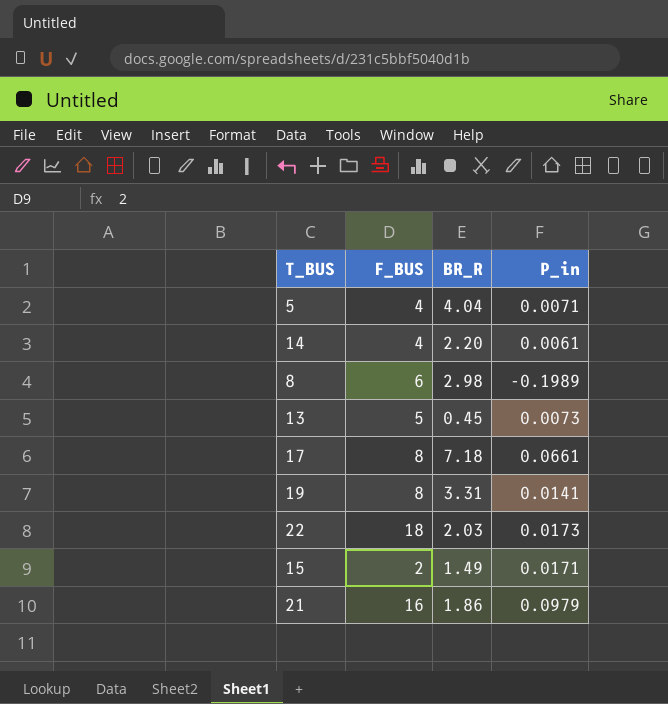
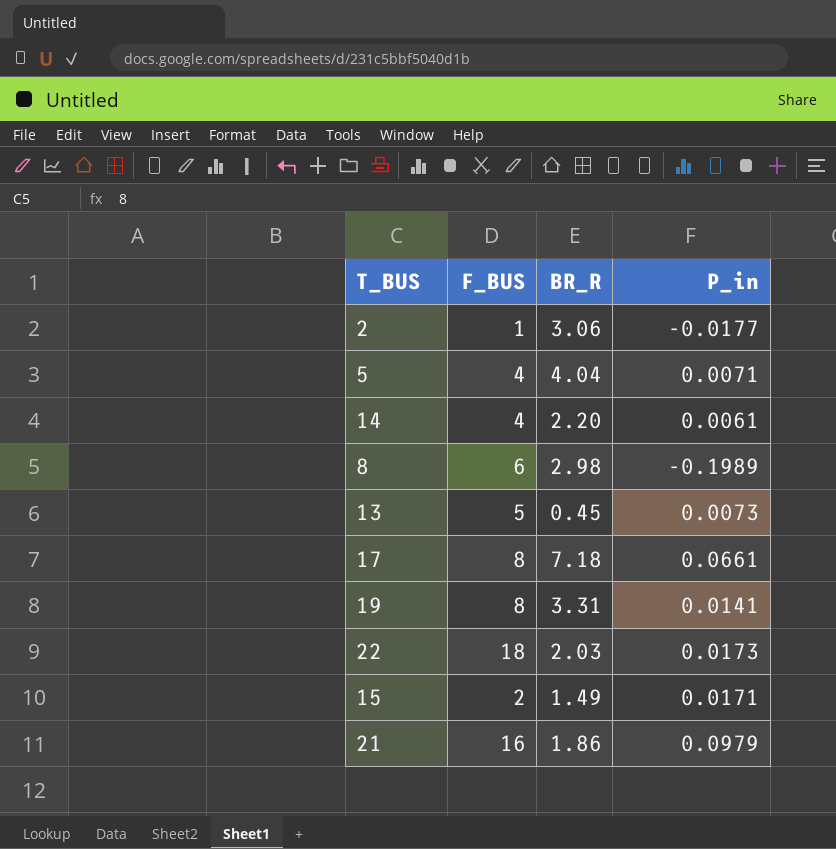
row 2: none -> 1 | 3.06 | -0.0177

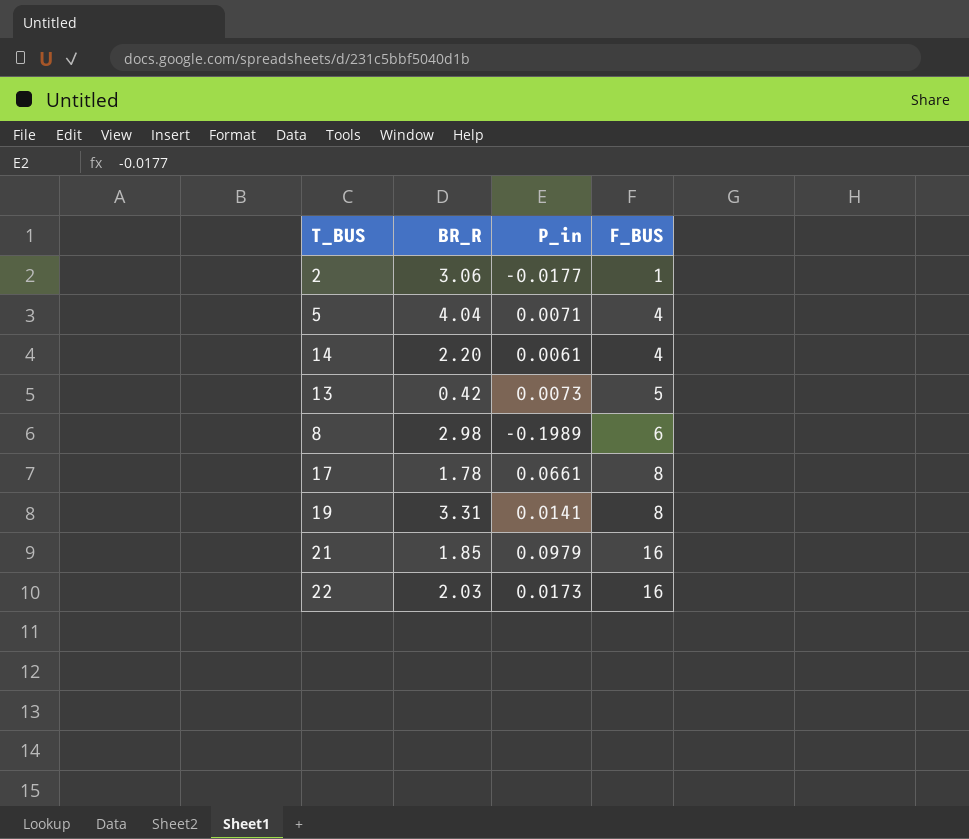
row order: none -> F_BUS ascending
column F_BUS | position: 2 -> 4
row 15: 2 | 1.49 | 0.0171 -> none
13 | BR_R: 0.45 -> 0.42
17 | BR_R: 7.18 -> 1.78
21 | BR_R: 1.86 -> 1.85
22 | F_BUS: 18 -> 16

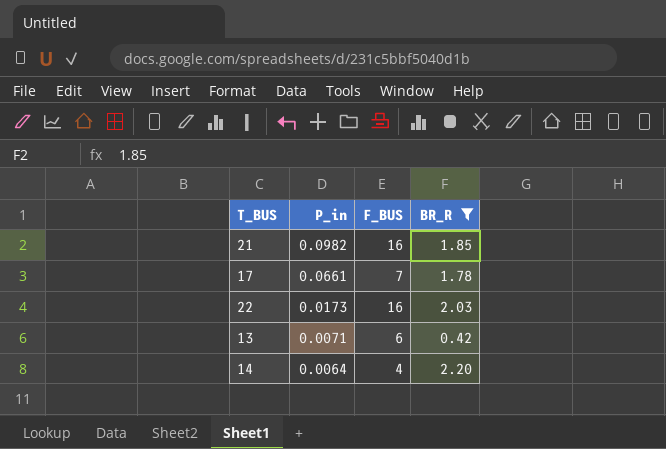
filter: none -> BR_R <= 2.20
row order: F_BUS ascending -> P_in descending
column BR_R | position: 2 -> 4
21 | P_in: 0.0979 -> 0.0982
17 | F_BUS: 8 -> 7
13 | P_in: 0.0073 -> 0.0071
13 | F_BUS: 5 -> 6
14 | P_in: 0.0061 -> 0.0064

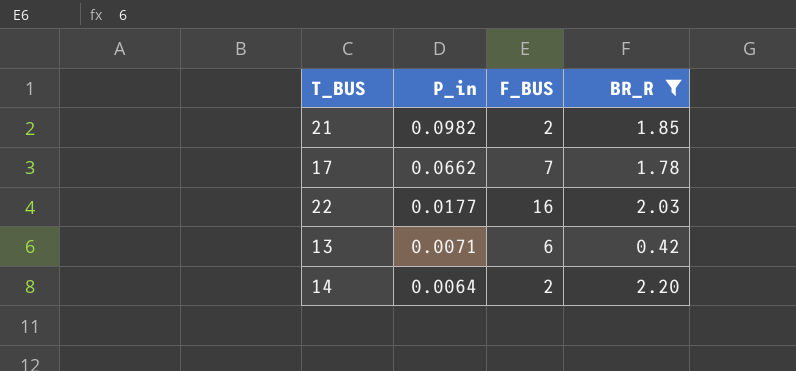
21 | F_BUS: 16 -> 2
17 | P_in: 0.0661 -> 0.0662
22 | P_in: 0.0173 -> 0.0177
14 | F_BUS: 4 -> 2

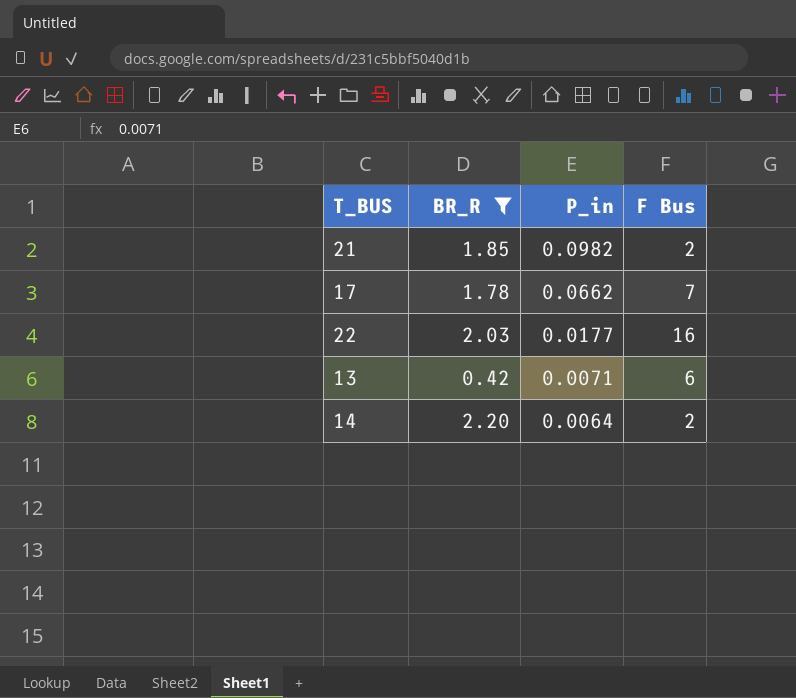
column BR_R | position: 4 -> 2
column name: F_BUS -> F Bus

